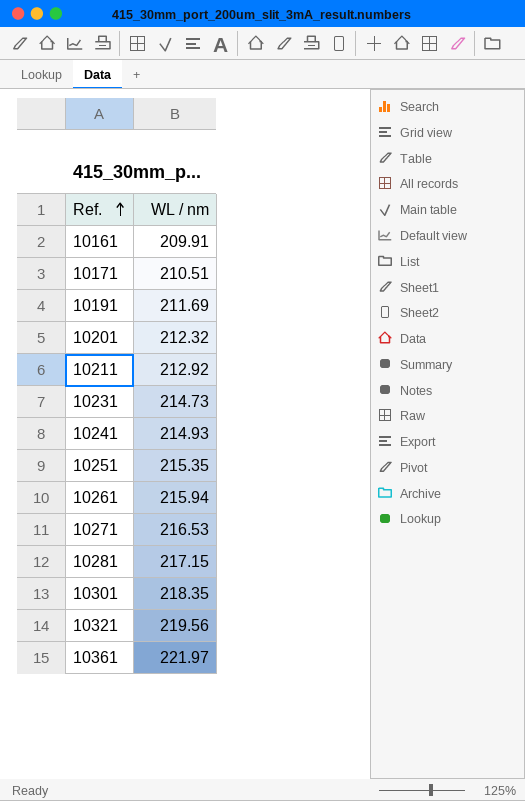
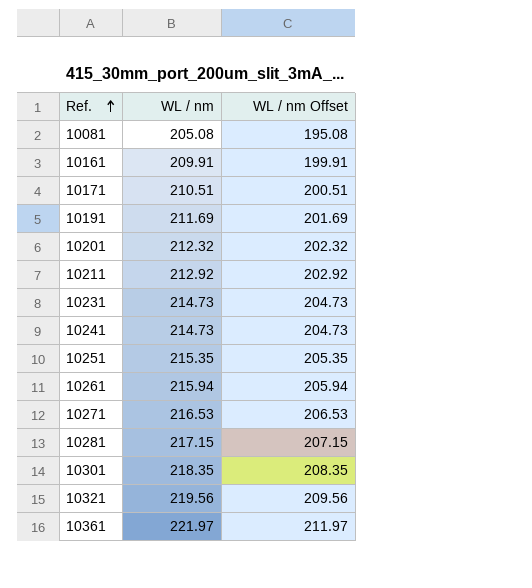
column WL / nm Offset | formula: none -> [WL / nm] - 10
row 10081: none -> 205.08 | 195.08
10241 | WL / nm: 214.93 -> 214.73

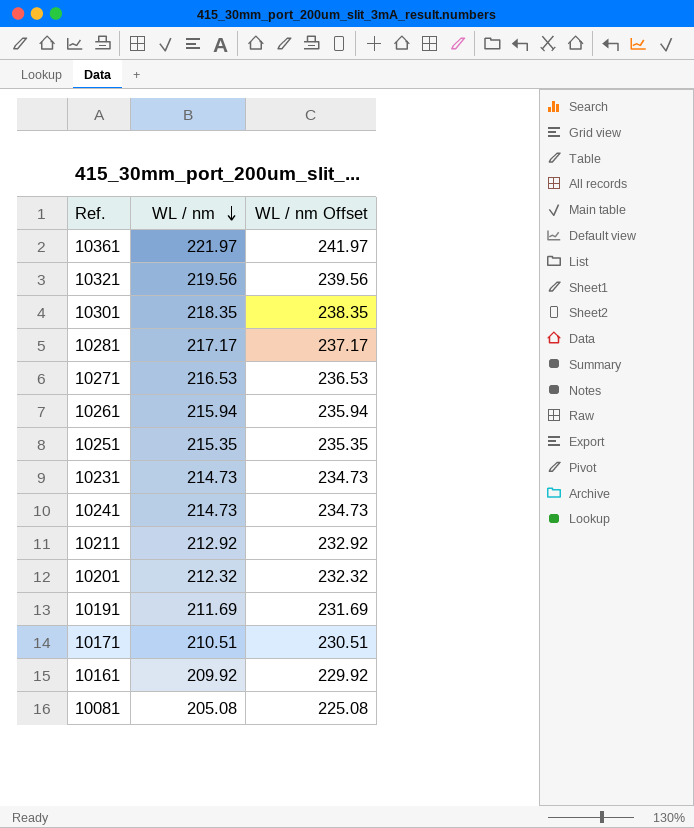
row order: Ref. ascending -> WL / nm descending
column WL / nm Offset | formula: [WL / nm] - 10 -> [WL / nm] + 20
10281 | WL / nm: 217.15 -> 217.17
10161 | WL / nm: 209.91 -> 209.92

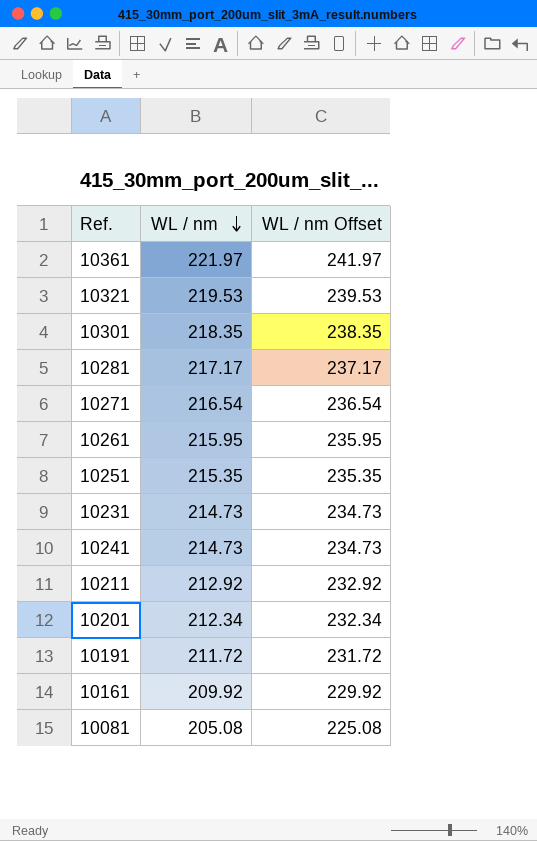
row 10171: 210.51 | 230.51 -> none
10321 | WL / nm: 219.56 -> 219.53
10321 | WL / nm Offset: 239.56 -> 239.53
10271 | WL / nm: 216.53 -> 216.54
10271 | WL / nm Offset: 236.53 -> 236.54
10261 | WL / nm: 215.94 -> 215.95
10261 | WL / nm Offset: 235.94 -> 235.95
10201 | WL / nm: 212.32 -> 212.34
10201 | WL / nm Offset: 232.32 -> 232.34
10191 | WL / nm: 211.69 -> 211.72
10191 | WL / nm Offset: 231.69 -> 231.72

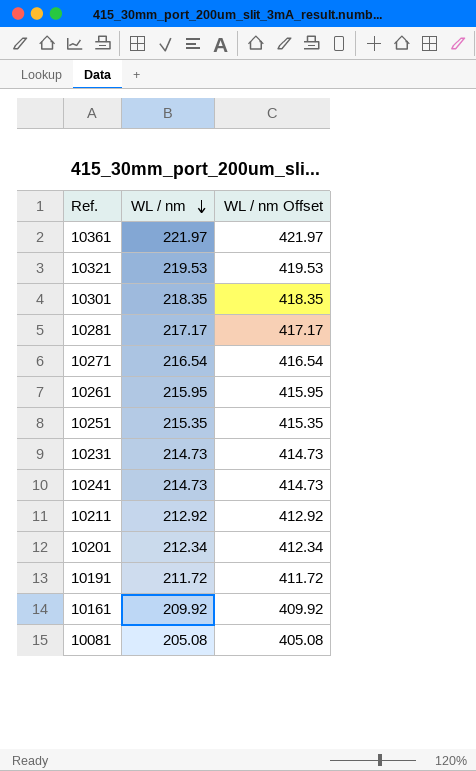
column WL / nm Offset | formula: [WL / nm] + 20 -> [WL / nm] + 200

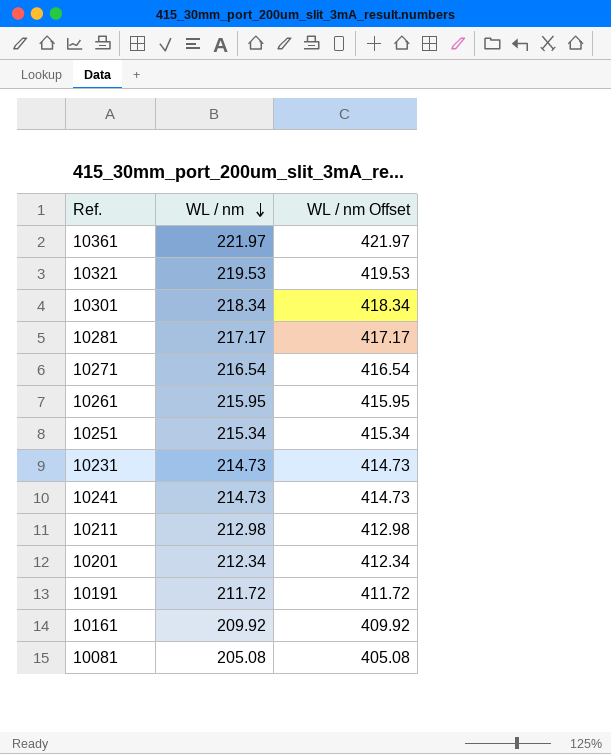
10301 | WL / nm: 218.35 -> 218.34
10301 | WL / nm Offset: 418.35 -> 418.34
10251 | WL / nm: 215.35 -> 215.34
10251 | WL / nm Offset: 415.35 -> 415.34
10211 | WL / nm: 212.92 -> 212.98
10211 | WL / nm Offset: 412.92 -> 412.98

